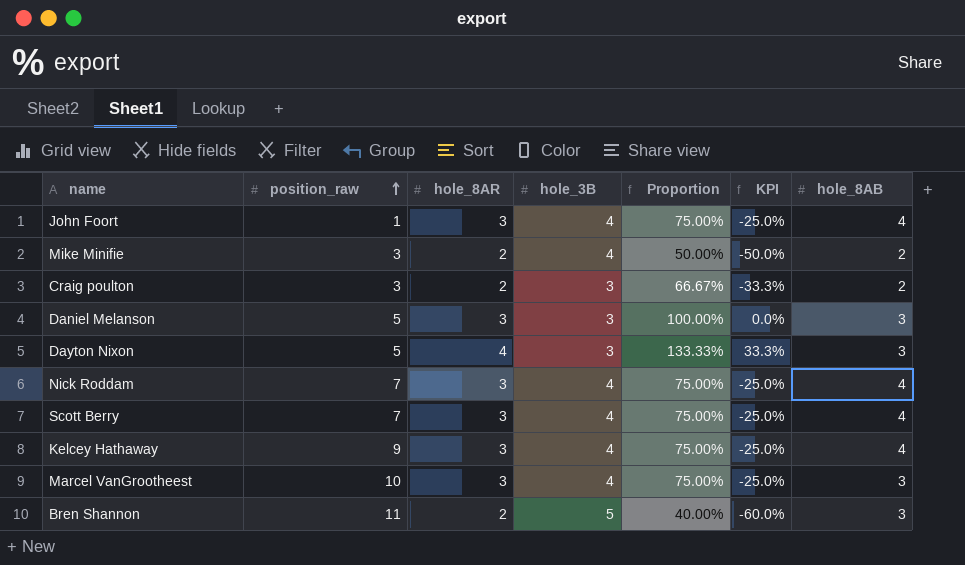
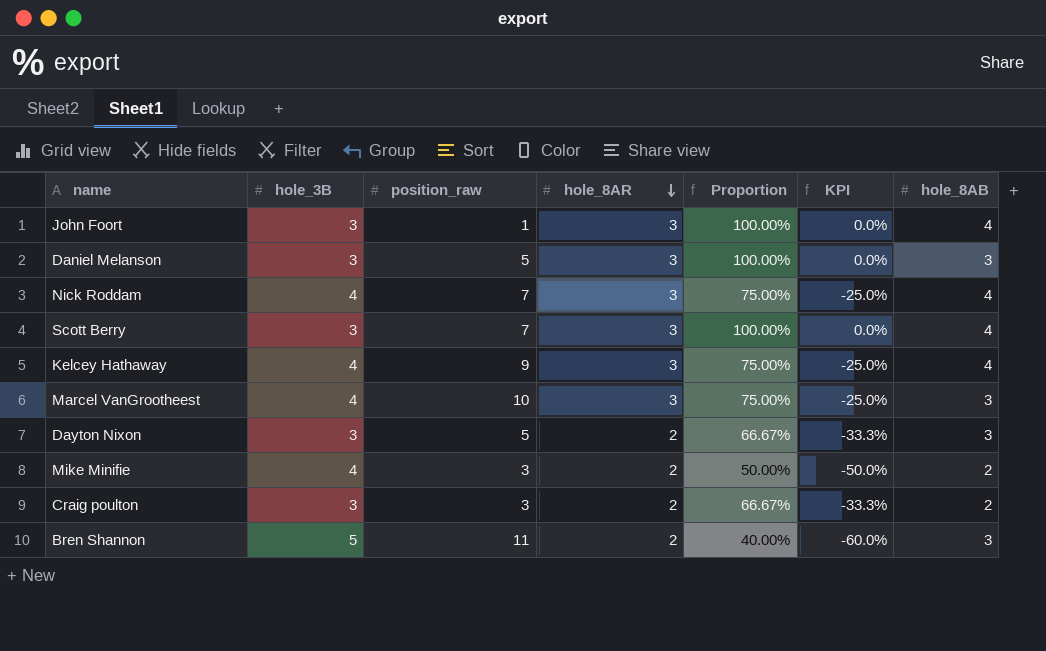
row order: position_raw ascending -> hole_8AR descending
column hole_3B | position: 4 -> 2
John Foort | hole_3B: 4 -> 3
John Foort | Proportion: 75.00% -> 100.00%
John Foort | KPI: -25.0% -> 0.0%
Scott Berry | hole_3B: 4 -> 3
Scott Berry | Proportion: 75.00% -> 100.00%
Scott Berry | KPI: -25.0% -> 0.0%
Dayton Nixon | hole_8AR: 4 -> 2
Dayton Nixon | Proportion: 133.33% -> 66.67%
Dayton Nixon | KPI: 33.3% -> -33.3%

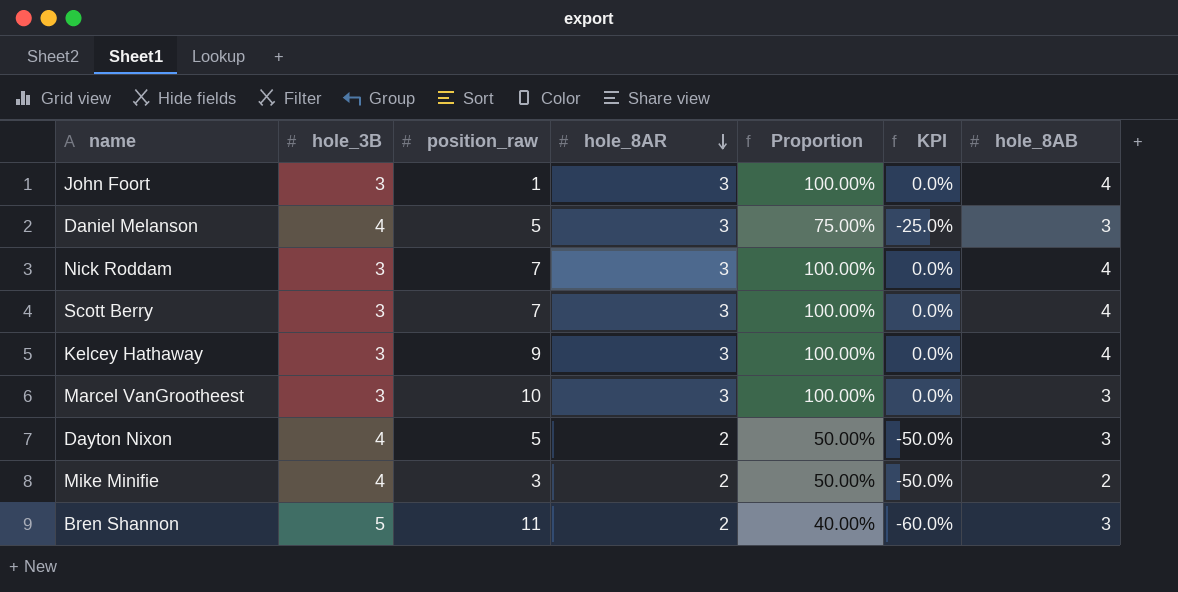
row Craig poulton: 3 | 3 | 2 | 66.67% | -33.3% | 2 -> none
Daniel Melanson | hole_3B: 3 -> 4
Daniel Melanson | Proportion: 100.00% -> 75.00%
Daniel Melanson | KPI: 0.0% -> -25.0%
Nick Roddam | hole_3B: 4 -> 3
Nick Roddam | Proportion: 75.00% -> 100.00%
Nick Roddam | KPI: -25.0% -> 0.0%
Kelcey Hathaway | hole_3B: 4 -> 3
Kelcey Hathaway | Proportion: 75.00% -> 100.00%
Kelcey Hathaway | KPI: -25.0% -> 0.0%
Marcel VanGrootheest | hole_3B: 4 -> 3
Marcel VanGrootheest | Proportion: 75.00% -> 100.00%
Marcel VanGrootheest | KPI: -25.0% -> 0.0%
Dayton Nixon | hole_3B: 3 -> 4
Dayton Nixon | Proportion: 66.67% -> 50.00%
Dayton Nixon | KPI: -33.3% -> -50.0%

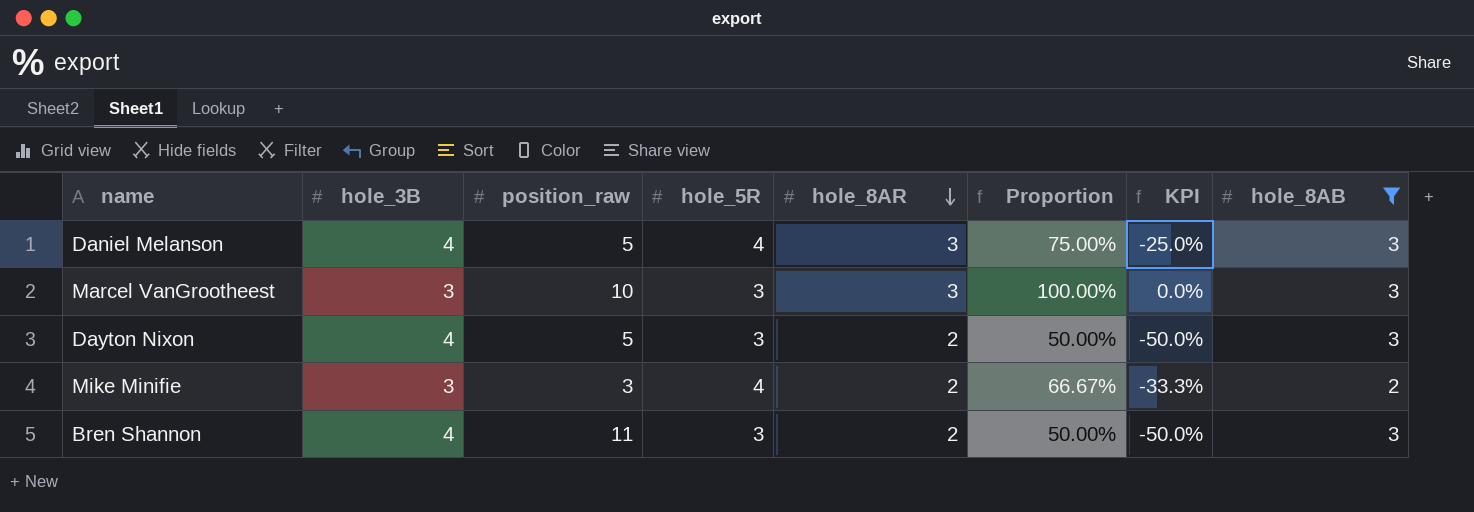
filter: none -> hole_8AB != 4
column hole_5R | position: none -> 4
Mike Minifie | hole_3B: 4 -> 3
Mike Minifie | Proportion: 50.00% -> 66.67%
Mike Minifie | KPI: -50.0% -> -33.3%
Bren Shannon | hole_3B: 5 -> 4
Bren Shannon | Proportion: 40.00% -> 50.00%
Bren Shannon | KPI: -60.0% -> -50.0%

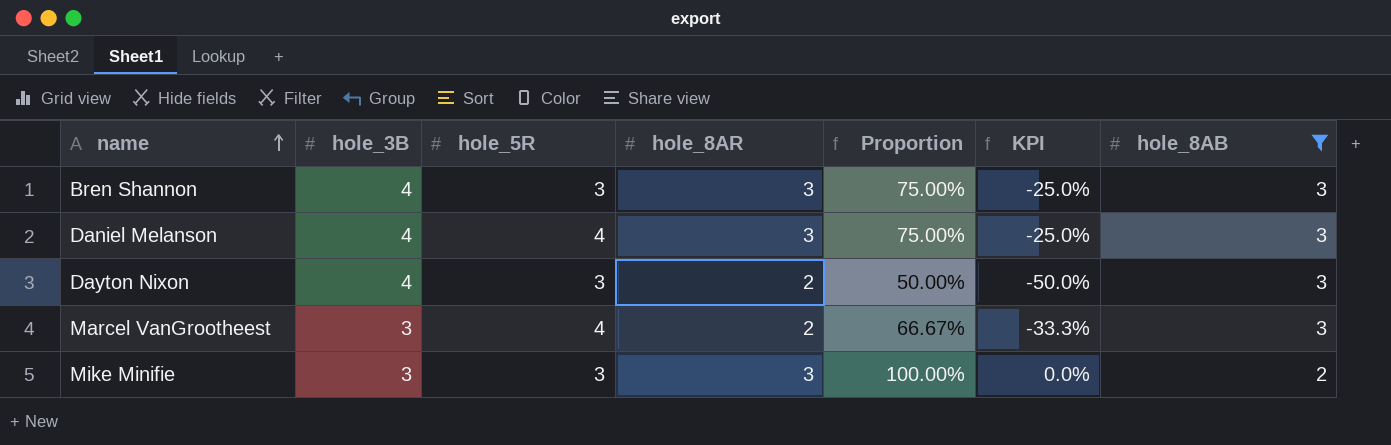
row order: hole_8AR descending -> name ascending
column position_raw | position: 3 -> none
Bren Shannon | hole_8AR: 2 -> 3
Bren Shannon | Proportion: 50.00% -> 75.00%
Bren Shannon | KPI: -50.0% -> -25.0%
Marcel VanGrootheest | hole_5R: 3 -> 4
Marcel VanGrootheest | hole_8AR: 3 -> 2
Marcel VanGrootheest | Proportion: 100.00% -> 66.67%
Marcel VanGrootheest | KPI: 0.0% -> -33.3%
Mike Minifie | hole_5R: 4 -> 3
Mike Minifie | hole_8AR: 2 -> 3
Mike Minifie | Proportion: 66.67% -> 100.00%
Mike Minifie | KPI: -33.3% -> 0.0%

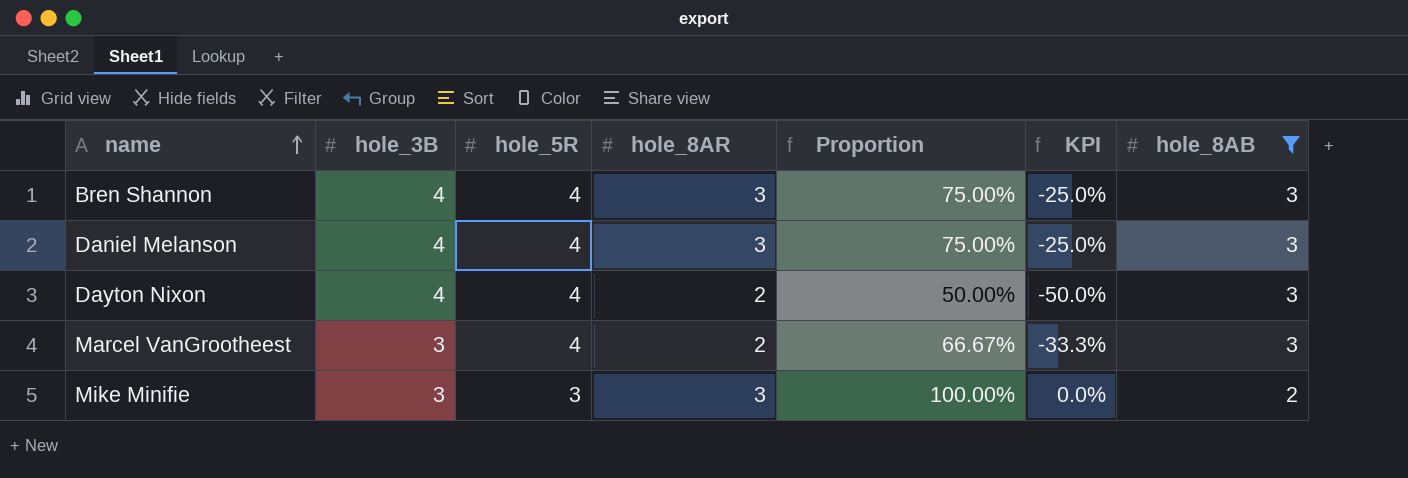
Bren Shannon | hole_5R: 3 -> 4
Dayton Nixon | hole_5R: 3 -> 4

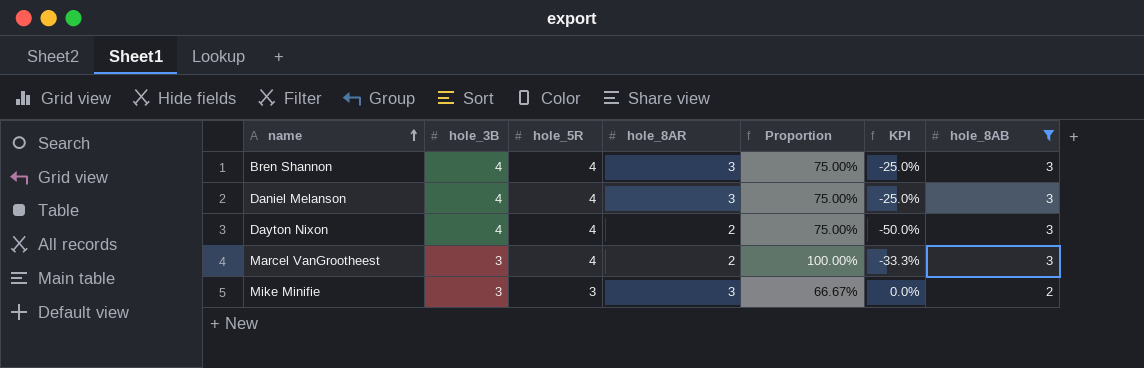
column Proportion | formula: [hole_8AR] / [hole_3B] -> [hole_8AB] / [hole_3B]

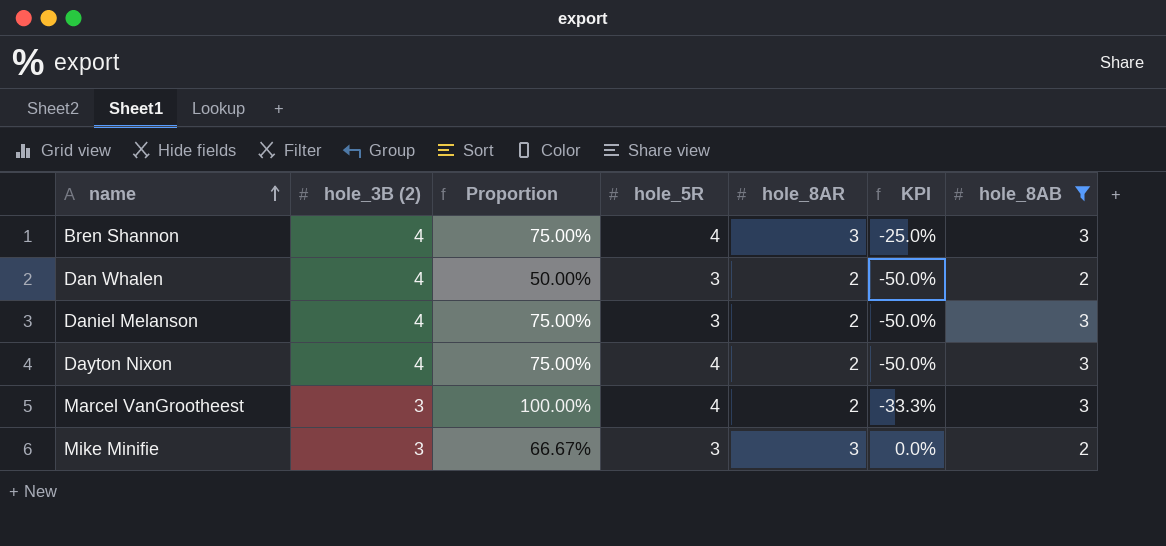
column name: hole_3B -> hole_3B (2)
column Proportion | position: 5 -> 3
row Dan Whalen: none -> 4 | 50.00% | 3 | 2 | -50.0% | 2
Daniel Melanson | hole_5R: 4 -> 3
Daniel Melanson | hole_8AR: 3 -> 2
Daniel Melanson | KPI: -25.0% -> -50.0%

